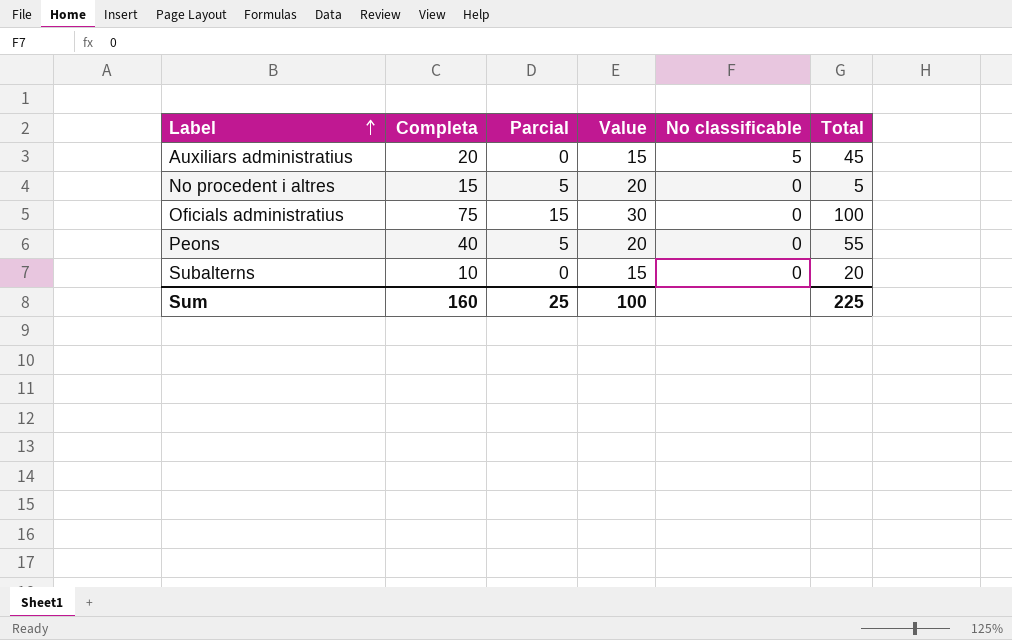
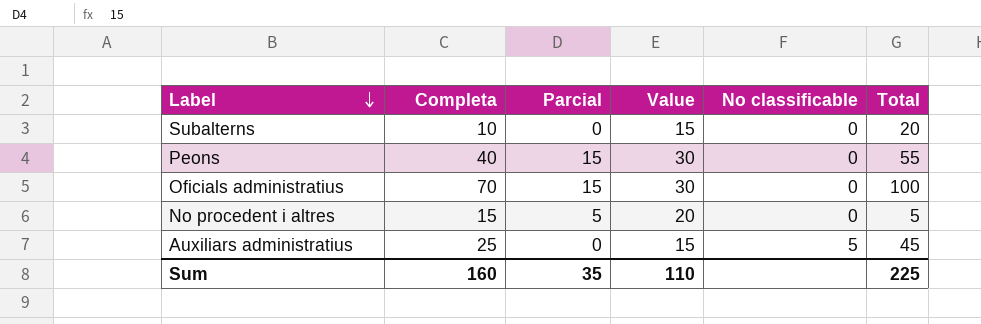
row order: Label ascending -> Label descending
Peons | Parcial: 5 -> 15
Peons | Value: 20 -> 30
Oficials administratius | Completa: 75 -> 70
Auxiliars administratius | Completa: 20 -> 25
Sum | Parcial: 25 -> 35
Sum | Value: 100 -> 110

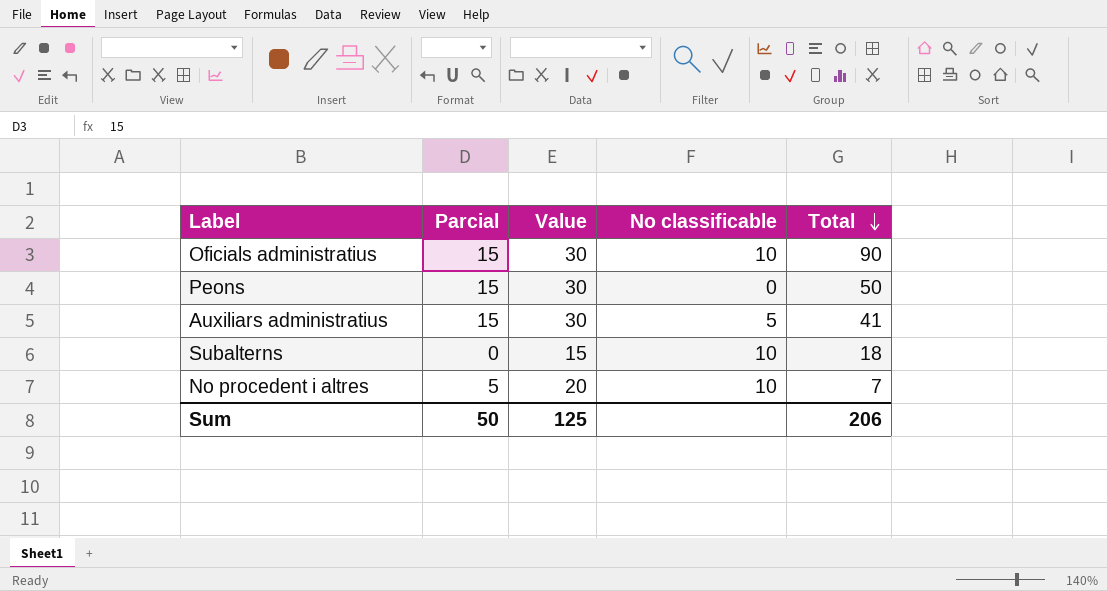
row order: Label descending -> Total descending
column Completa | position: 2 -> none
Oficials administratius | No classificable: 0 -> 10
Oficials administratius | Total: 100 -> 90
Peons | Total: 55 -> 50
Auxiliars administratius | Parcial: 0 -> 15
Auxiliars administratius | Value: 15 -> 30
Auxiliars administratius | Total: 45 -> 41
Subalterns | No classificable: 0 -> 10
Subalterns | Total: 20 -> 18
No procedent i altres | No classificable: 0 -> 10
No procedent i altres | Total: 5 -> 7
Sum | Parcial: 35 -> 50
Sum | Value: 110 -> 125
Sum | Total: 225 -> 206

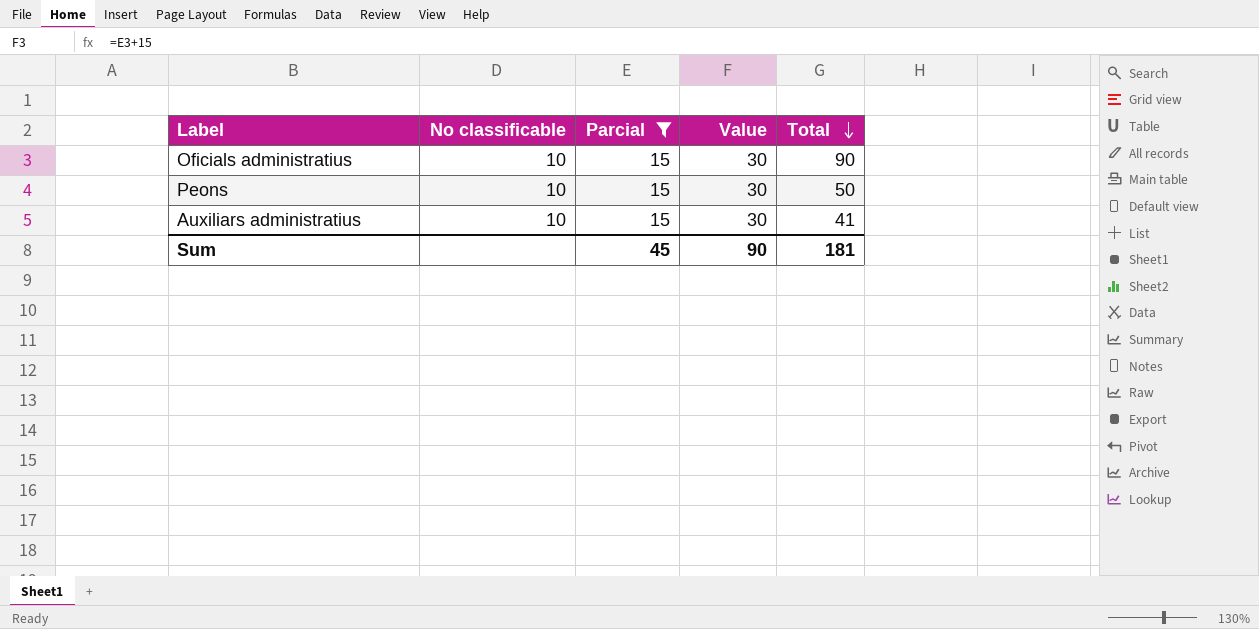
filter: none -> Parcial = 15
column No classificable | position: 4 -> 2
Peons | No classificable: 0 -> 10
Auxiliars administratius | No classificable: 5 -> 10
Sum | Parcial: 50 -> 45
Sum | Value: 125 -> 90
Sum | Total: 206 -> 181

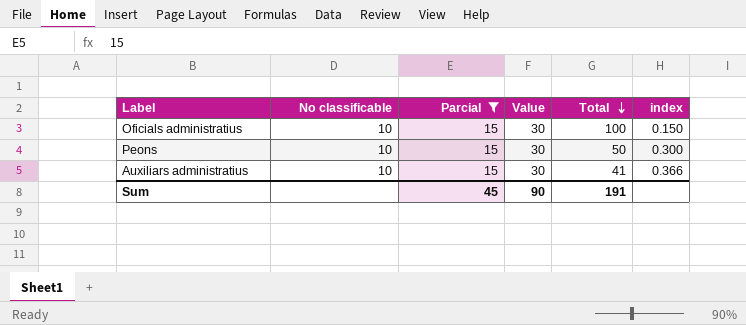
column index | formula: none -> [Parcial] / [Total]
Oficials administratius | Total: 90 -> 100
Sum | Total: 181 -> 191

